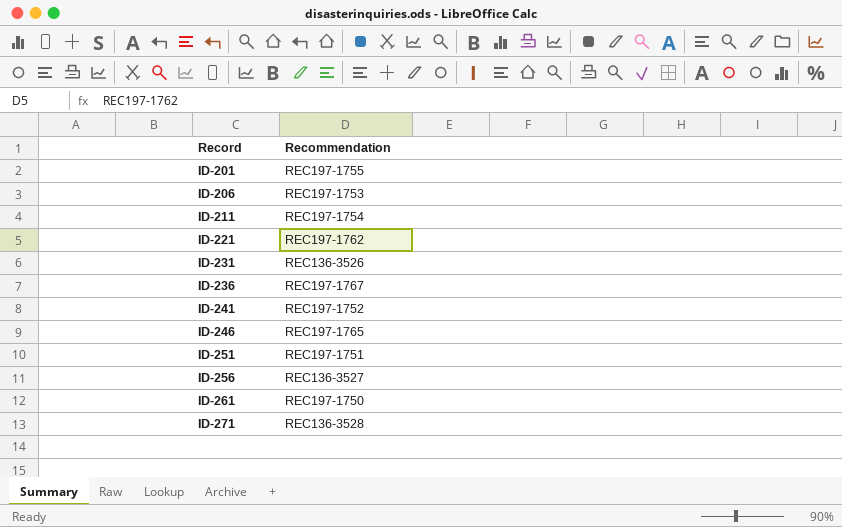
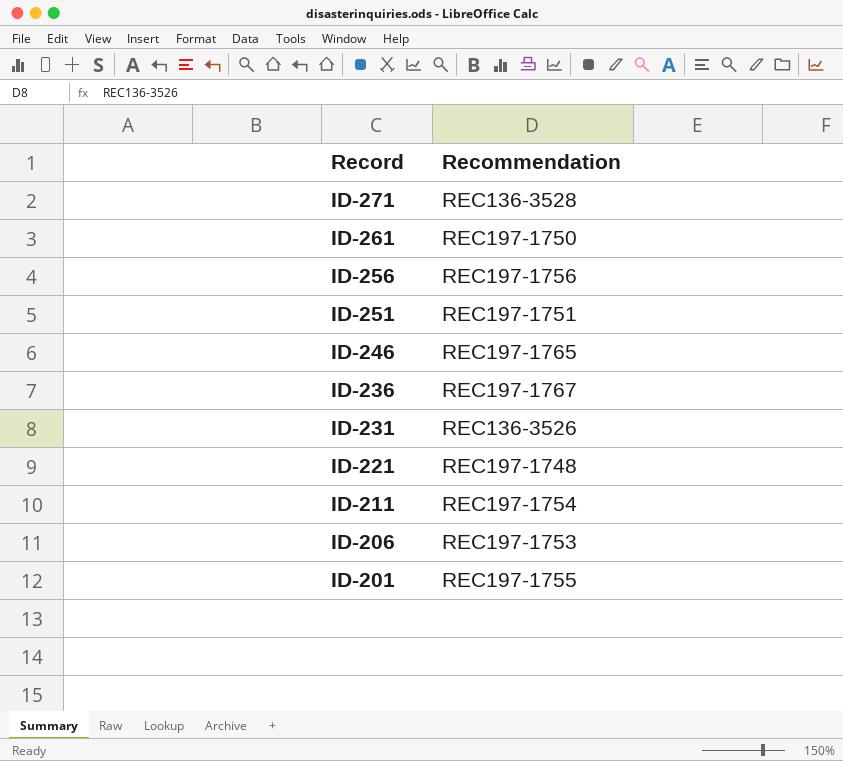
row order: Record ascending -> Record descending
row ID-241: REC197-1752 -> none
ID-256 | Recommendation: REC136-3527 -> REC197-1756
ID-221 | Recommendation: REC197-1762 -> REC197-1748

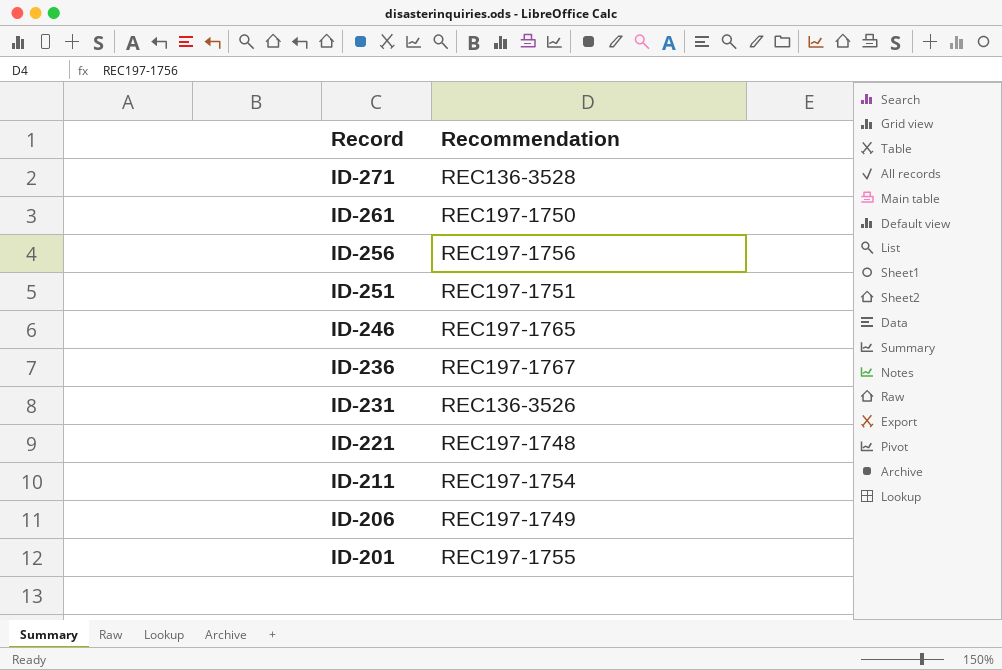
ID-206 | Recommendation: REC197-1753 -> REC197-1749

